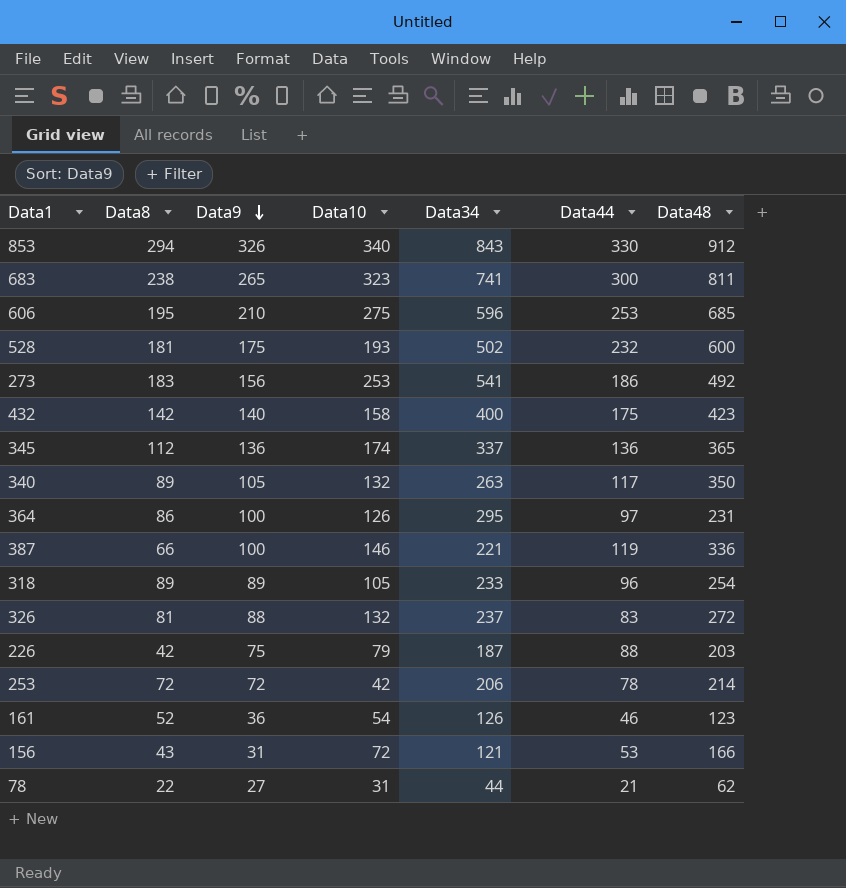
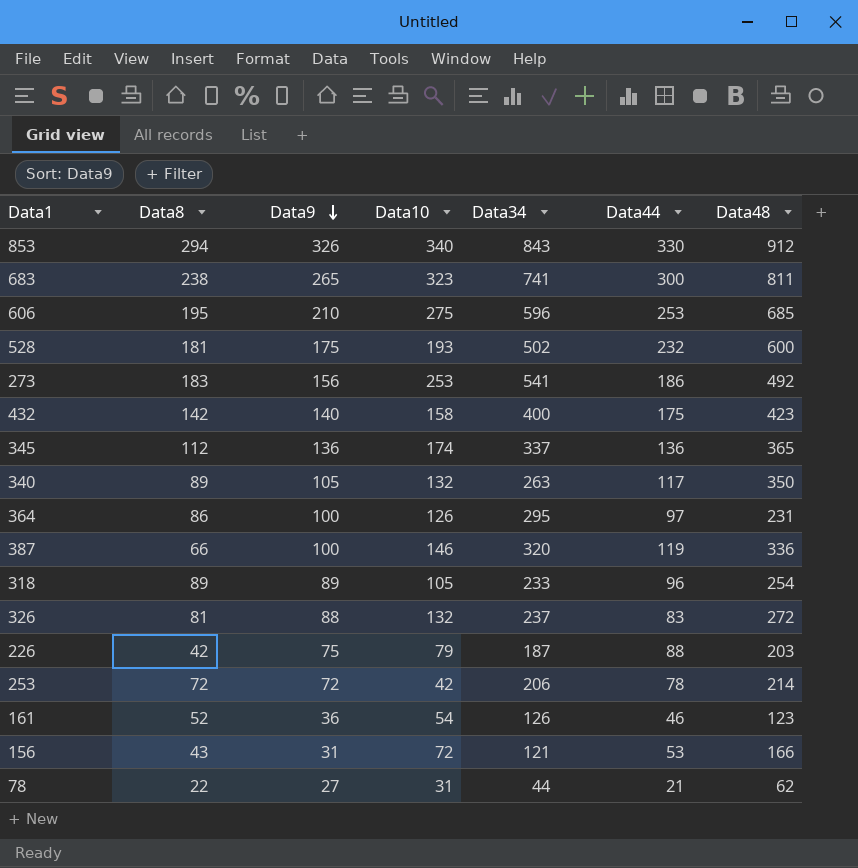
387 | Data34: 221 -> 320

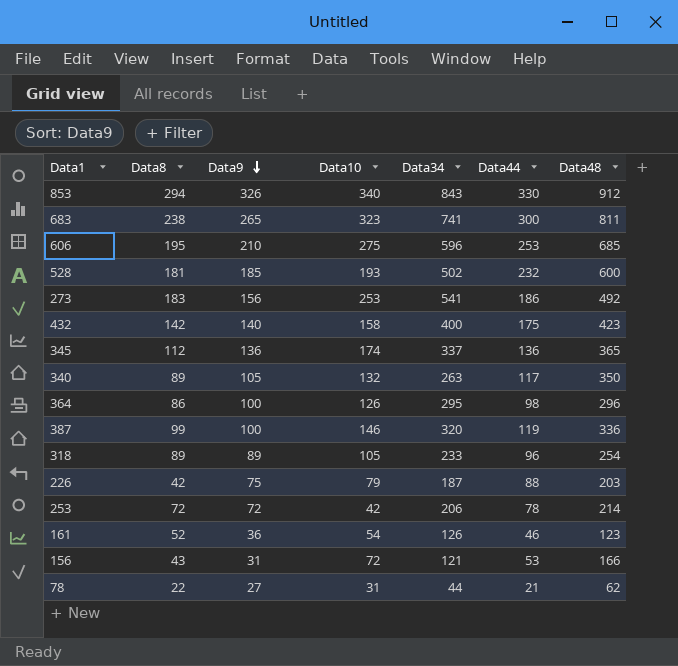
row 326: 81 | 88 | 132 | 237 | 83 | 272 -> none
528 | Data9: 175 -> 185
364 | Data44: 97 -> 98
364 | Data48: 231 -> 296
387 | Data8: 66 -> 99

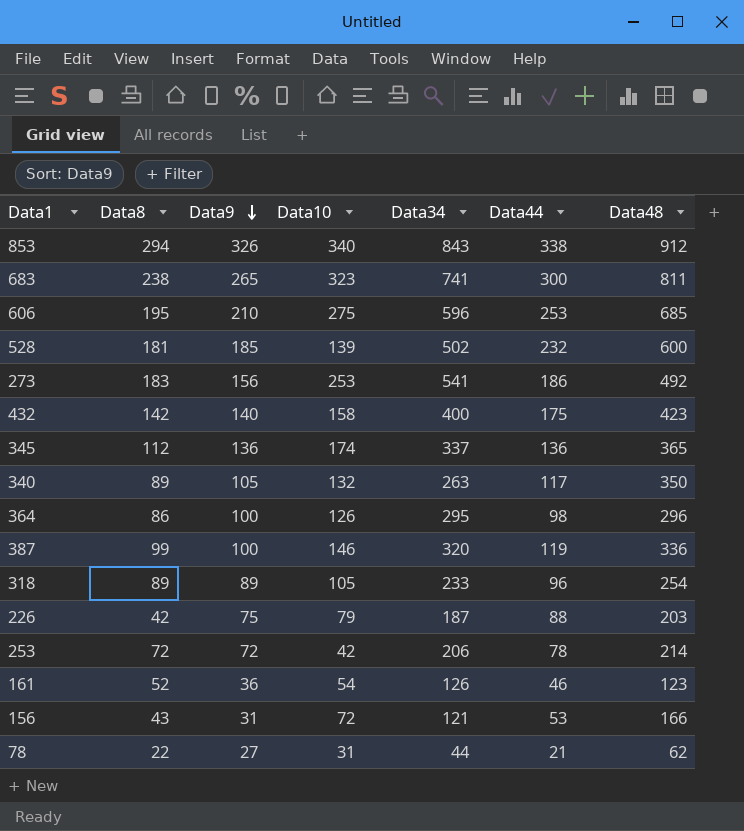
853 | Data44: 330 -> 338
528 | Data10: 193 -> 139

